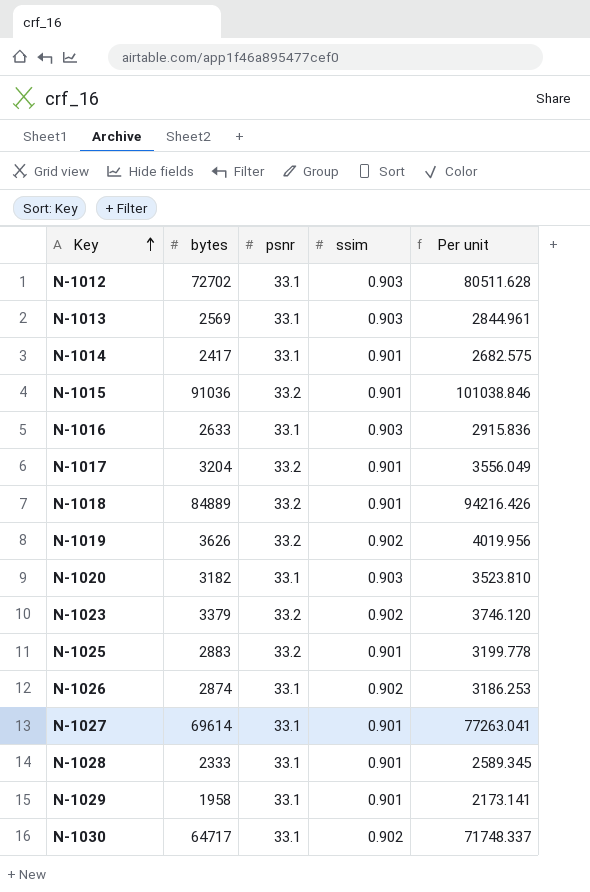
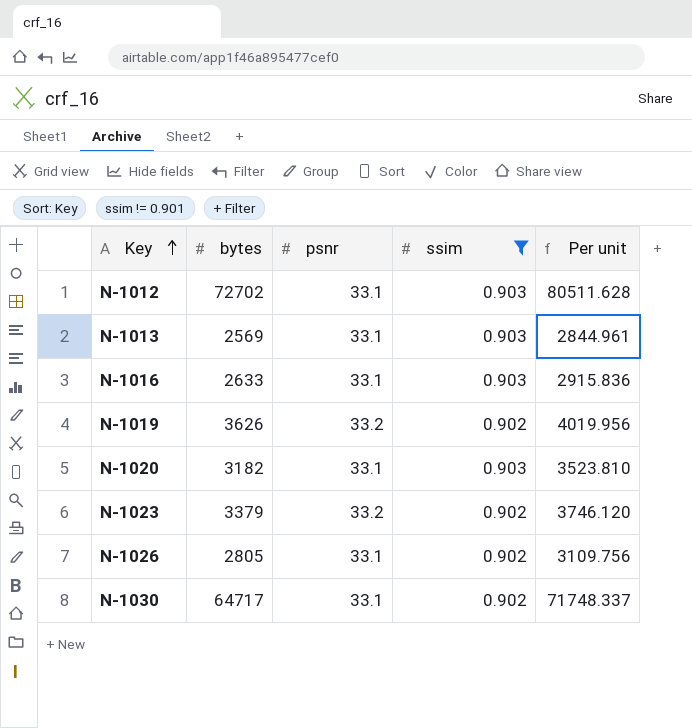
filter: none -> ssim != 0.901
N-1026 | bytes: 2874 -> 2805
N-1026 | Per unit: 3186.253 -> 3109.756

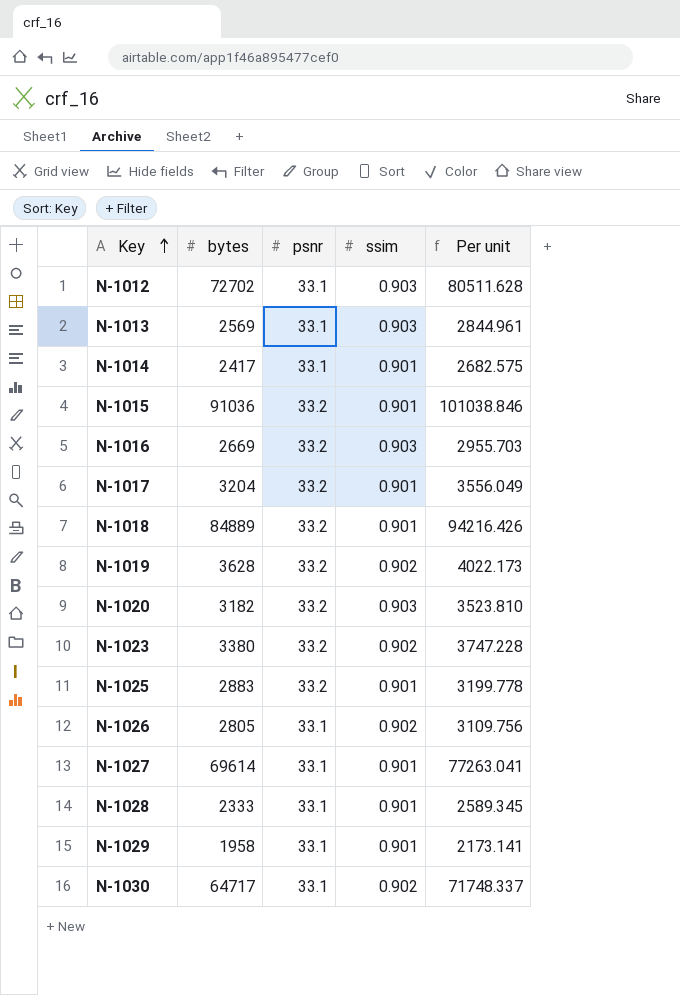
filter: ssim != 0.901 -> none
N-1016 | bytes: 2633 -> 2669
N-1016 | psnr: 33.1 -> 33.2
N-1016 | Per unit: 2915.836 -> 2955.703
N-1019 | bytes: 3626 -> 3628
N-1019 | Per unit: 4019.956 -> 4022.173
N-1020 | psnr: 33.1 -> 33.2
N-1023 | bytes: 3379 -> 3380
N-1023 | Per unit: 3746.120 -> 3747.228

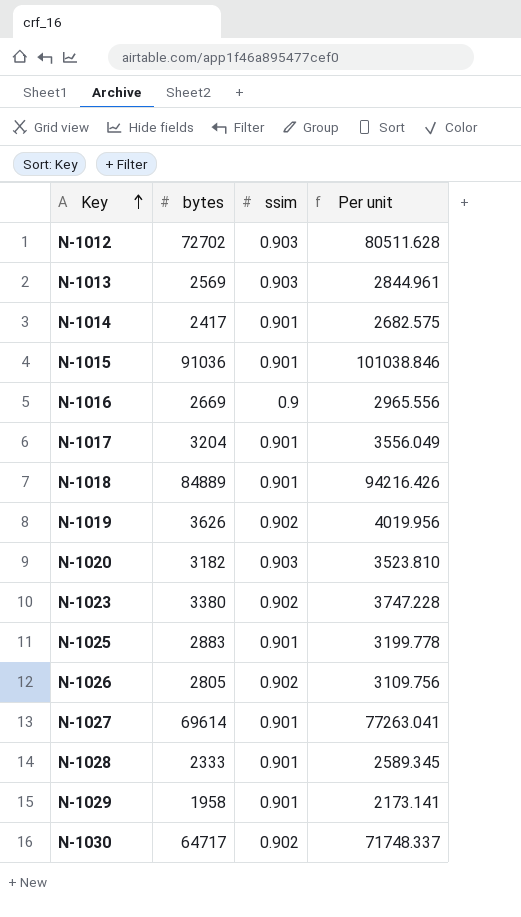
column psnr | position: 3 -> none
N-1016 | ssim: 0.903 -> 0.9
N-1016 | Per unit: 2955.703 -> 2965.556
N-1019 | bytes: 3628 -> 3626
N-1019 | Per unit: 4022.173 -> 4019.956

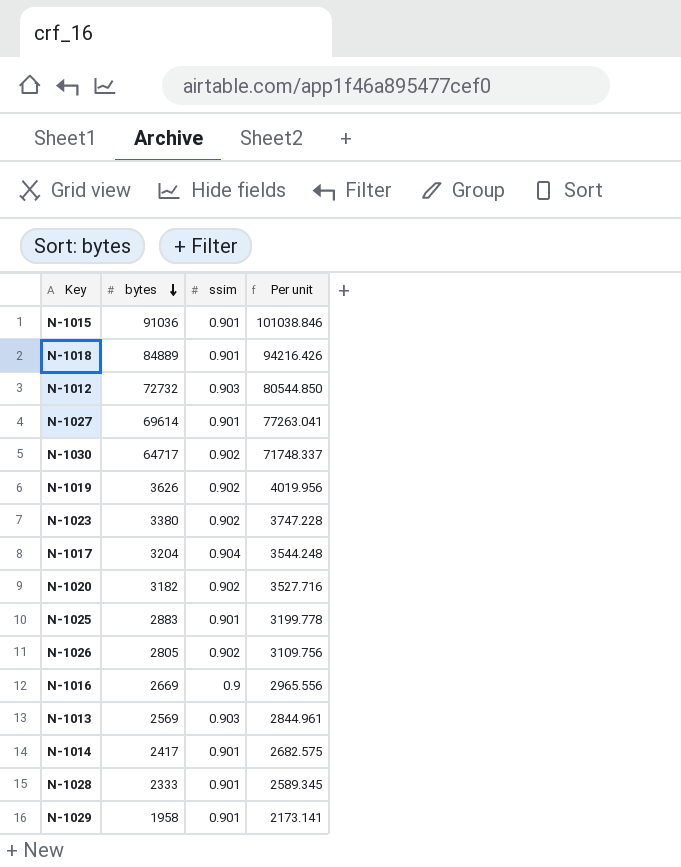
row order: Key ascending -> bytes descending
N-1012 | bytes: 72702 -> 72732
N-1012 | Per unit: 80511.628 -> 80544.850
N-1017 | ssim: 0.901 -> 0.904
N-1017 | Per unit: 3556.049 -> 3544.248
N-1020 | ssim: 0.903 -> 0.902
N-1020 | Per unit: 3523.810 -> 3527.716

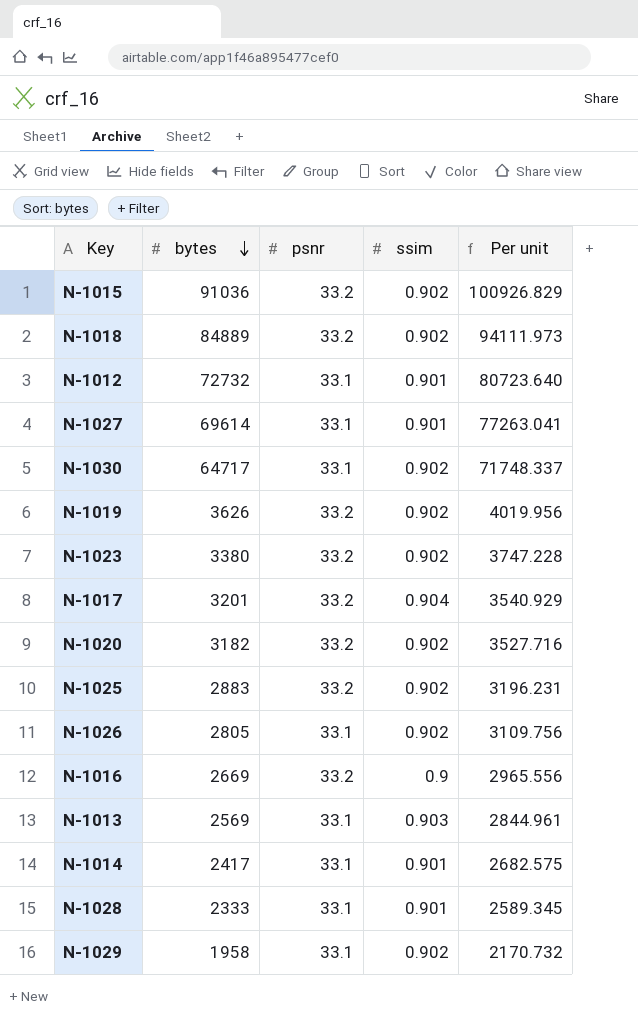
column psnr | position: none -> 3
N-1015 | ssim: 0.901 -> 0.902
N-1015 | Per unit: 101038.846 -> 100926.829
N-1018 | ssim: 0.901 -> 0.902
N-1018 | Per unit: 94216.426 -> 94111.973
N-1012 | ssim: 0.903 -> 0.901
N-1012 | Per unit: 80544.850 -> 80723.640
N-1017 | bytes: 3204 -> 3201
N-1017 | Per unit: 3544.248 -> 3540.929
N-1025 | ssim: 0.901 -> 0.902
N-1025 | Per unit: 3199.778 -> 3196.231
N-1029 | ssim: 0.901 -> 0.902
N-1029 | Per unit: 2173.141 -> 2170.732

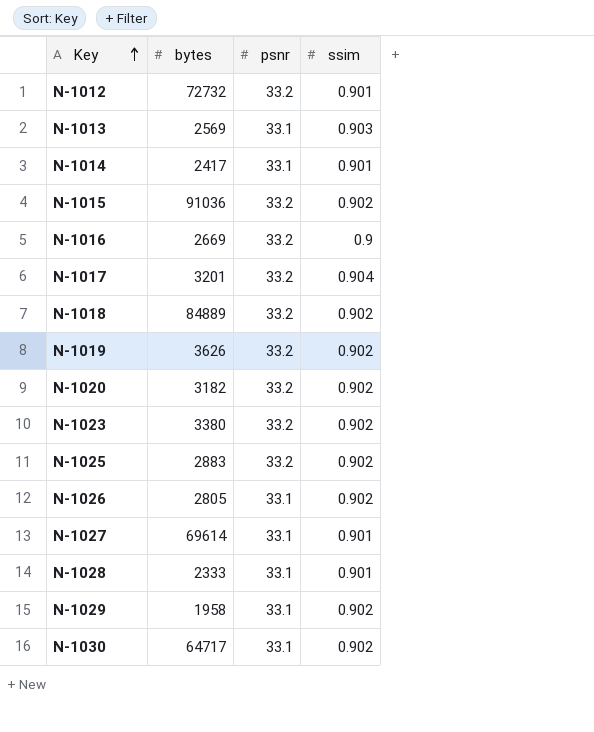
row order: bytes descending -> Key ascending
column Per unit | formula: [bytes] / [ssim] -> none
N-1012 | psnr: 33.1 -> 33.2

